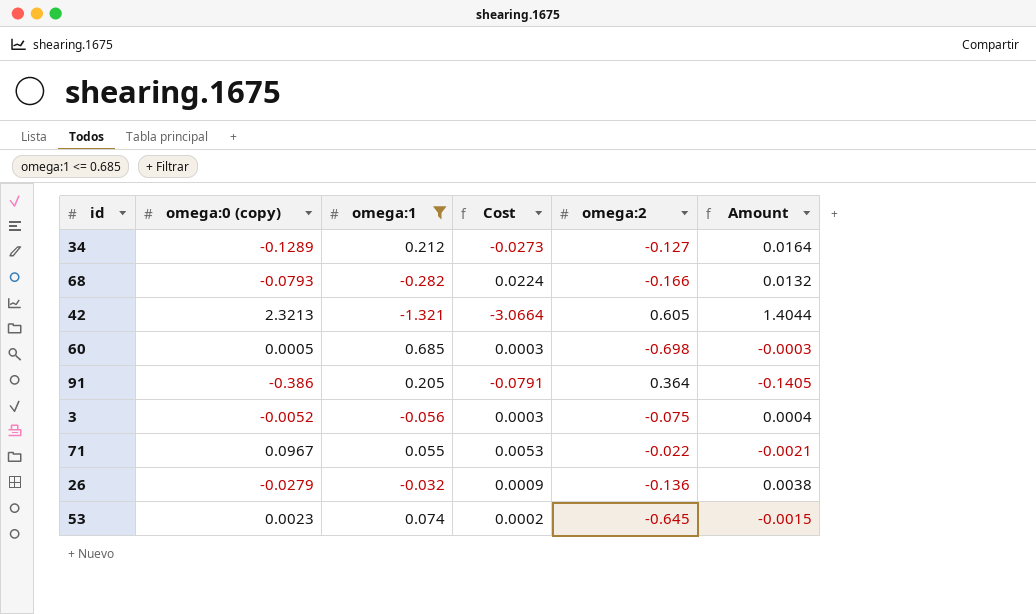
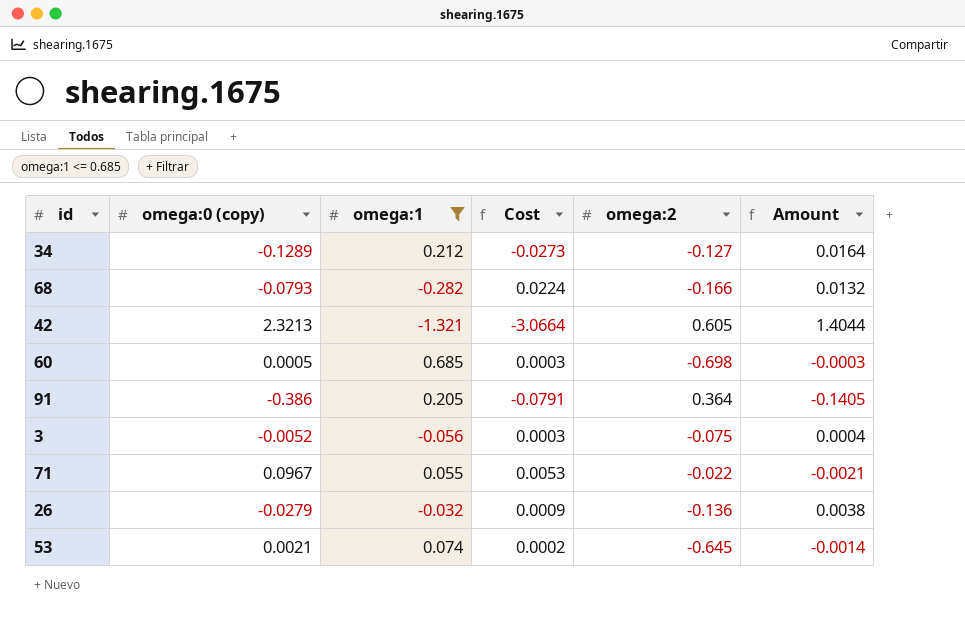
53 | omega:0 (copy): 0.0023 -> 0.0021
53 | Amount: -0.0015 -> -0.0014

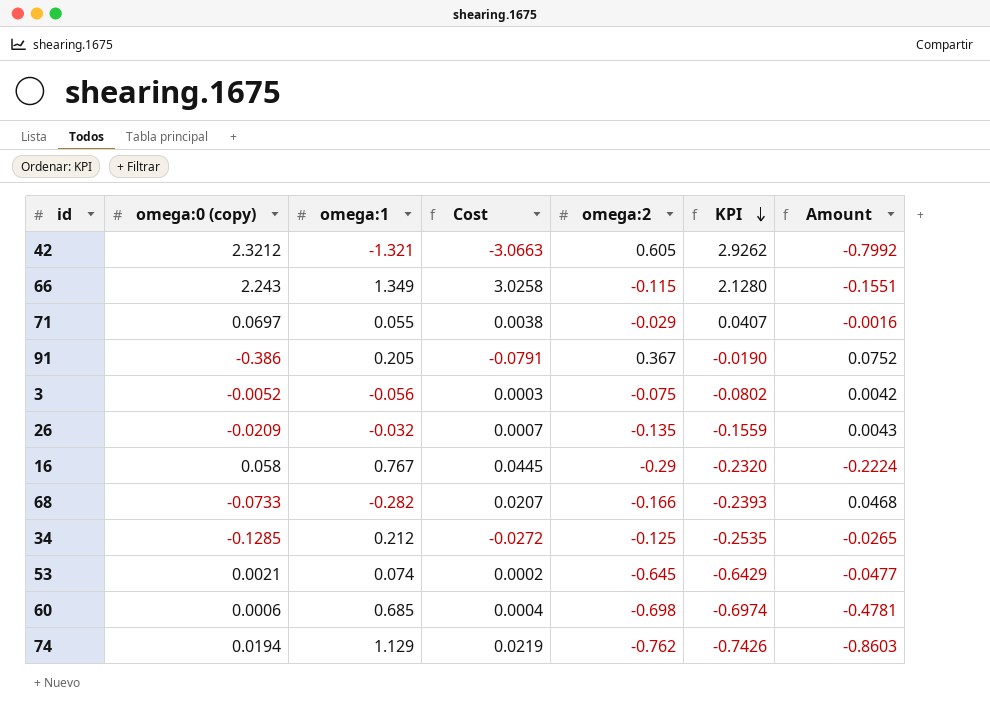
filter: omega:1 <= 0.685 -> none
row order: none -> KPI descending
column KPI | formula: none -> [omega:0 (copy)] + [omega:2]
column Amount | formula: [omega:0 (copy)] * [omega:2] -> [omega:1] * [omega:2]
42 | omega:0 (copy): 2.3213 -> 2.3212
42 | Cost: -3.0664 -> -3.0663
71 | omega:0 (copy): 0.0967 -> 0.0697
71 | Cost: 0.0053 -> 0.0038
71 | omega:2: -0.022 -> -0.029
91 | omega:2: 0.364 -> 0.367
26 | omega:0 (copy): -0.0279 -> -0.0209
26 | Cost: 0.0009 -> 0.0007
26 | omega:2: -0.136 -> -0.135
68 | omega:0 (copy): -0.0793 -> -0.0733
68 | Cost: 0.0224 -> 0.0207
34 | omega:0 (copy): -0.1289 -> -0.1285
34 | Cost: -0.0273 -> -0.0272
34 | omega:2: -0.127 -> -0.125
60 | omega:0 (copy): 0.0005 -> 0.0006
60 | Cost: 0.0003 -> 0.0004

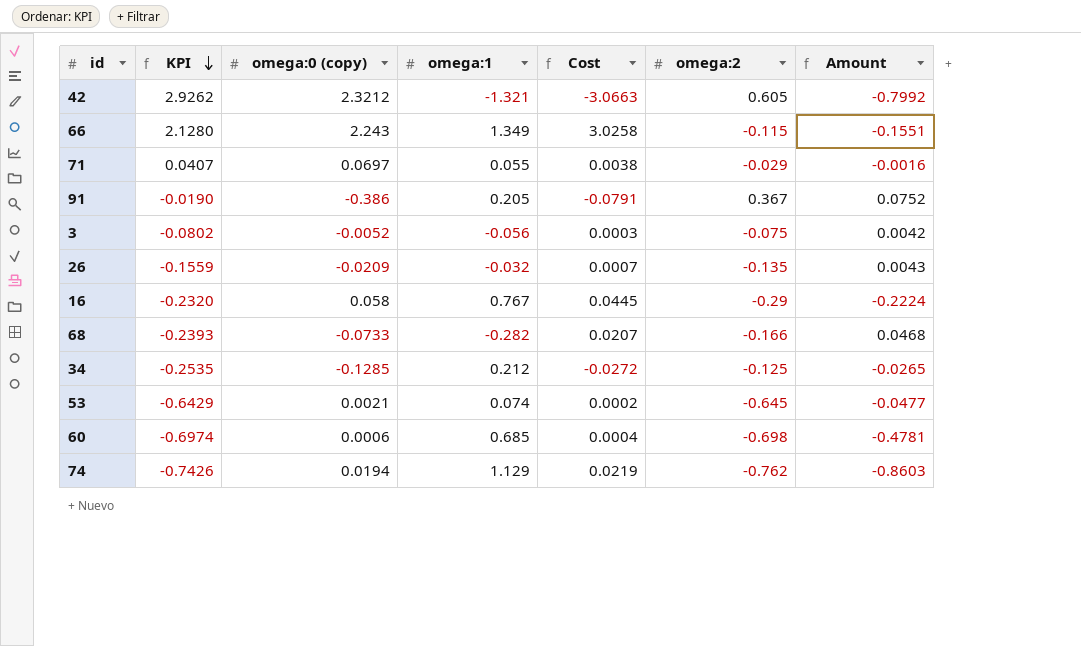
column KPI | position: 6 -> 2

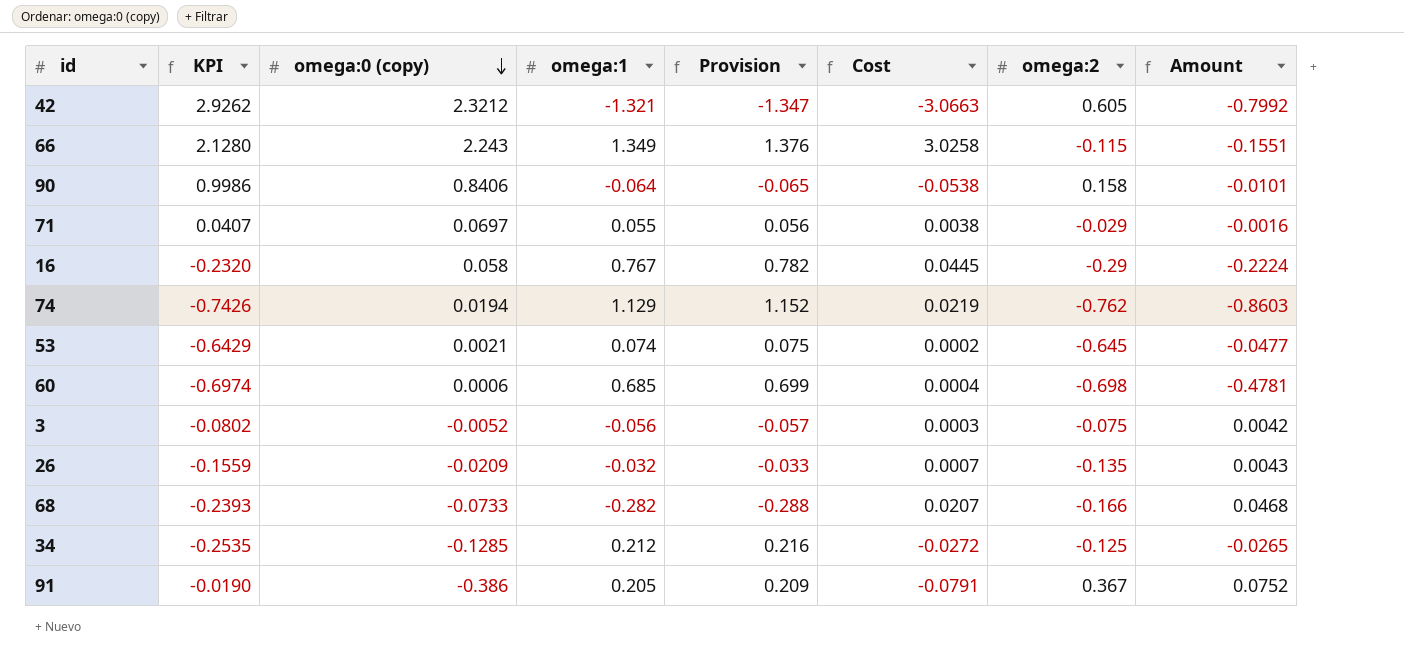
row order: KPI descending -> omega:0 (copy) descending
column Provision | formula: none -> [omega:1] * 1.02
row 90: none -> 0.9986 | 0.8406 | -0.064 | -0.065 | -0.0538 | 0.158 | -0.0101

